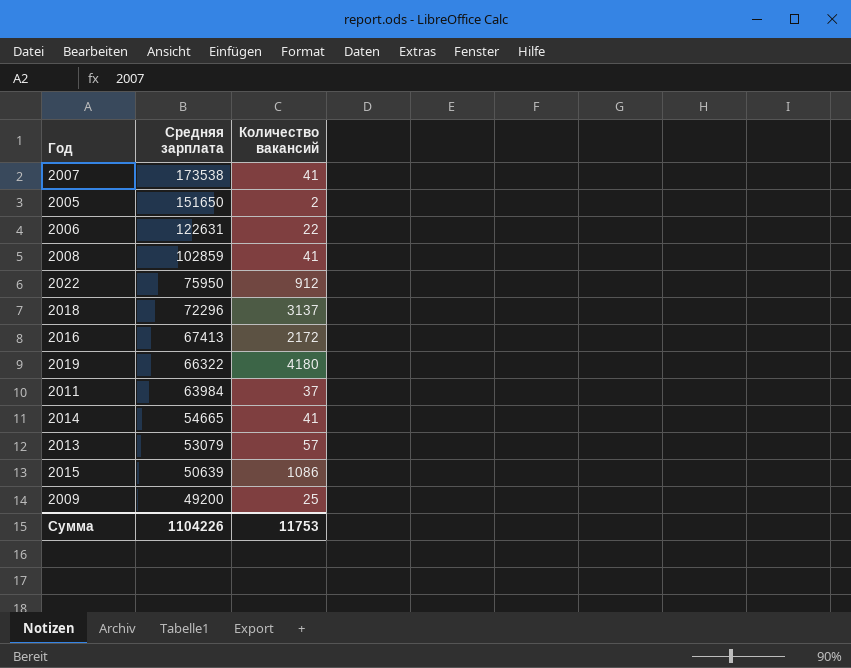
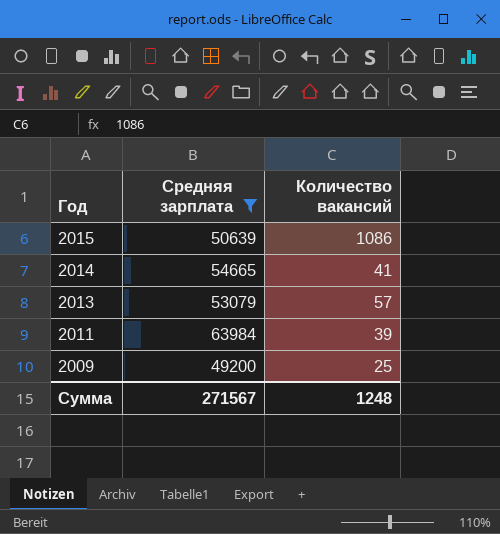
filter: none -> Средняя зарплата <= 63984
row order: Средняя зарплата descending -> Год descending
2011 | Количество вакансий: 37 -> 39
Сумма | Средняя зарплата: 1104226 -> 271567
Сумма | Количество вакансий: 11753 -> 1248

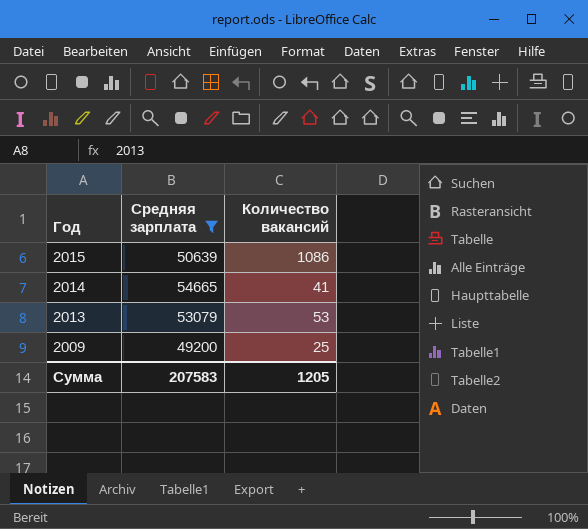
row 2011: 63984 | 39 -> none
2013 | Количество вакансий: 57 -> 53
Сумма | Средняя зарплата: 271567 -> 207583
Сумма | Количество вакансий: 1248 -> 1205

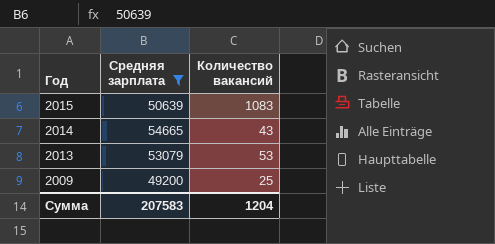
2015 | Количество вакансий: 1086 -> 1083
2014 | Количество вакансий: 41 -> 43
Сумма | Количество вакансий: 1205 -> 1204

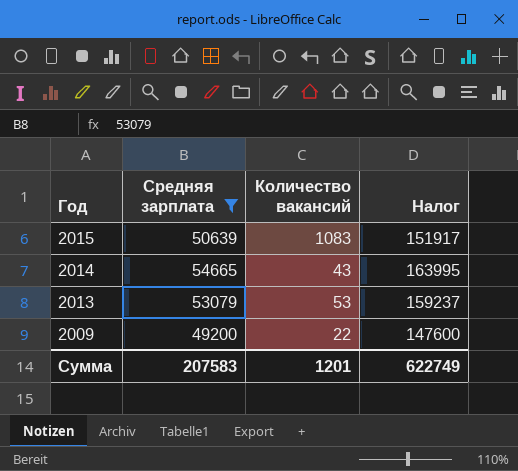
column Налог | formula: none -> [Средняя зарплата] * 3
2009 | Количество вакансий: 25 -> 22
Сумма | Количество вакансий: 1204 -> 1201

